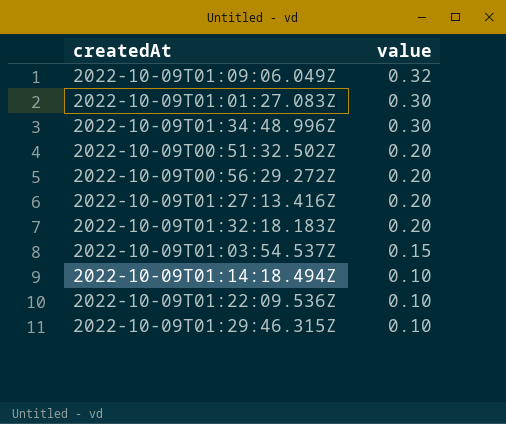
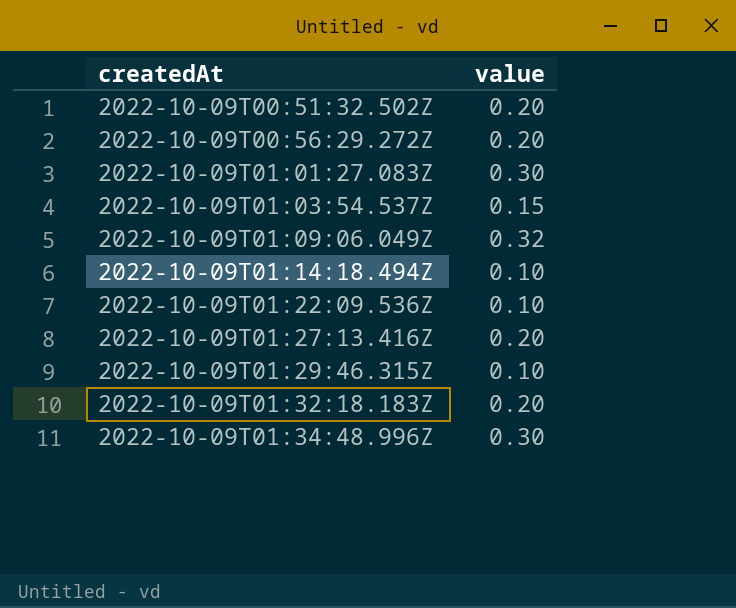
row order: value descending -> createdAt ascending

